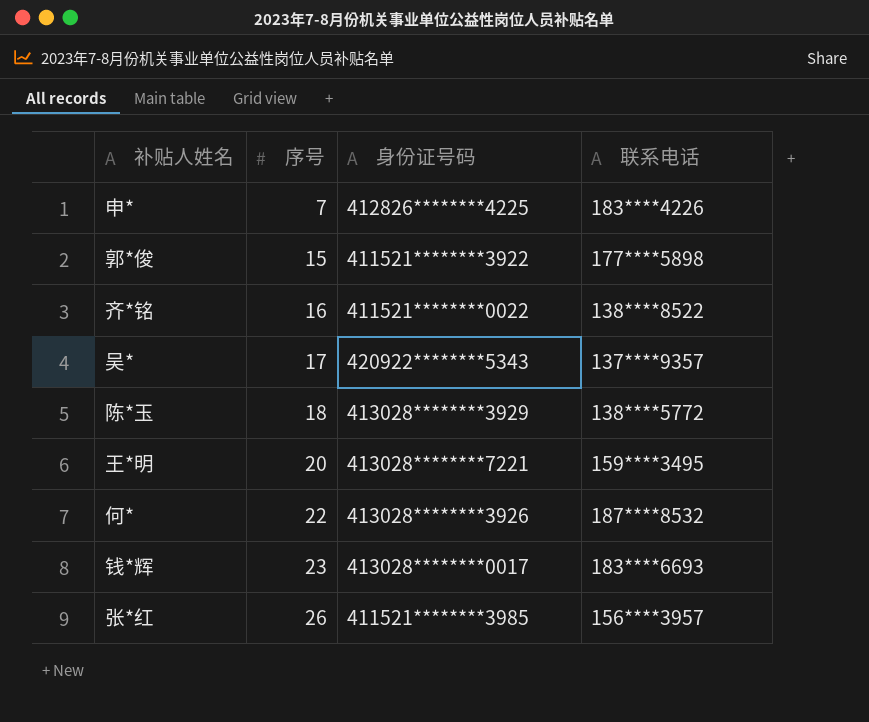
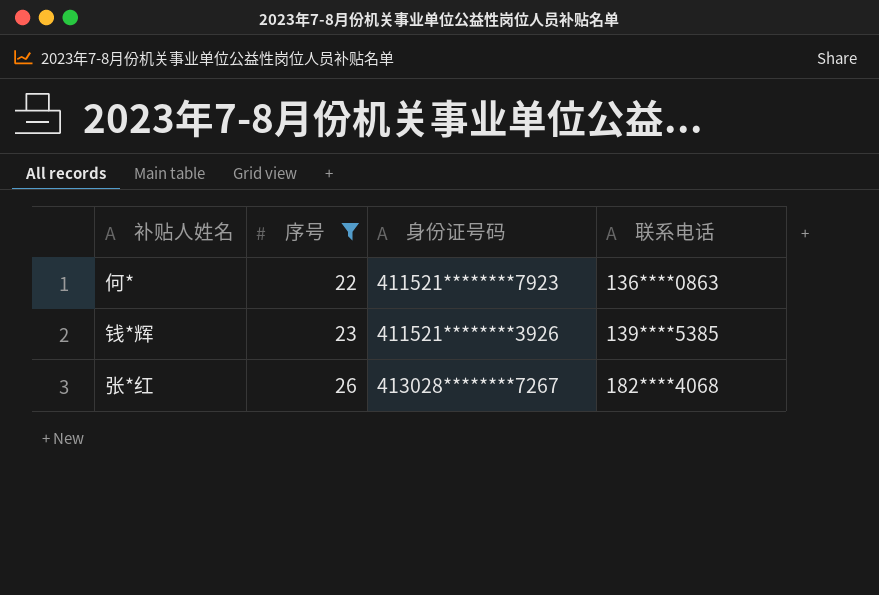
filter: none -> 序号 >= 22
何* | 身份证号码: 413028********3926 -> 411521********7923
何* | 联系电话: 187****8532 -> 136****0863
钱*辉 | 身份证号码: 413028********0017 -> 411521********3926
钱*辉 | 联系电话: 183****6693 -> 139****5385
张*红 | 身份证号码: 411521********3985 -> 413028********7267
张*红 | 联系电话: 156****3957 -> 182****4068

